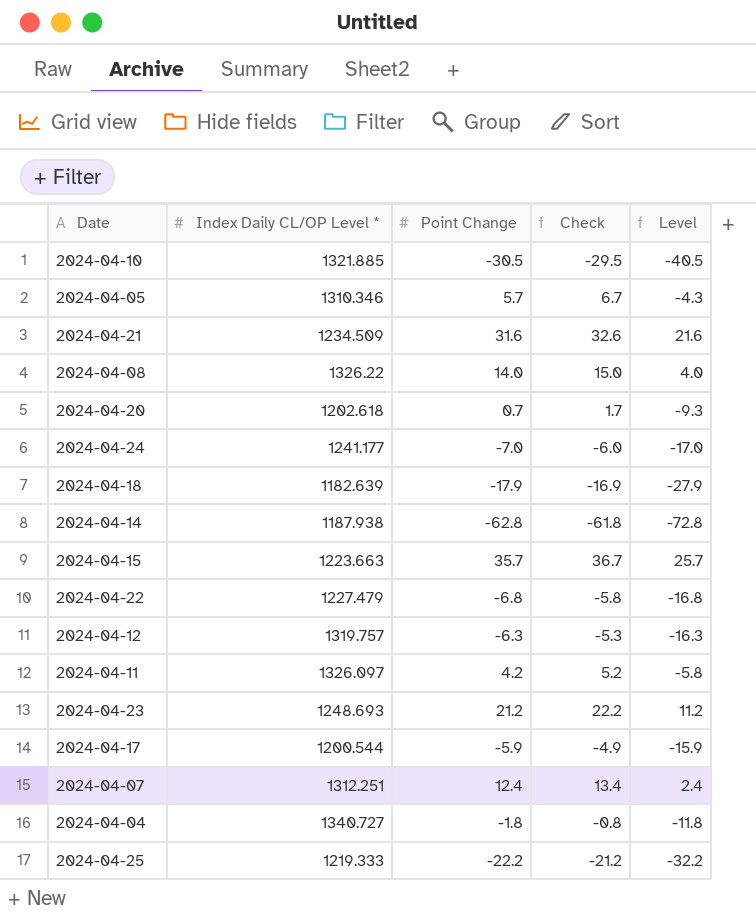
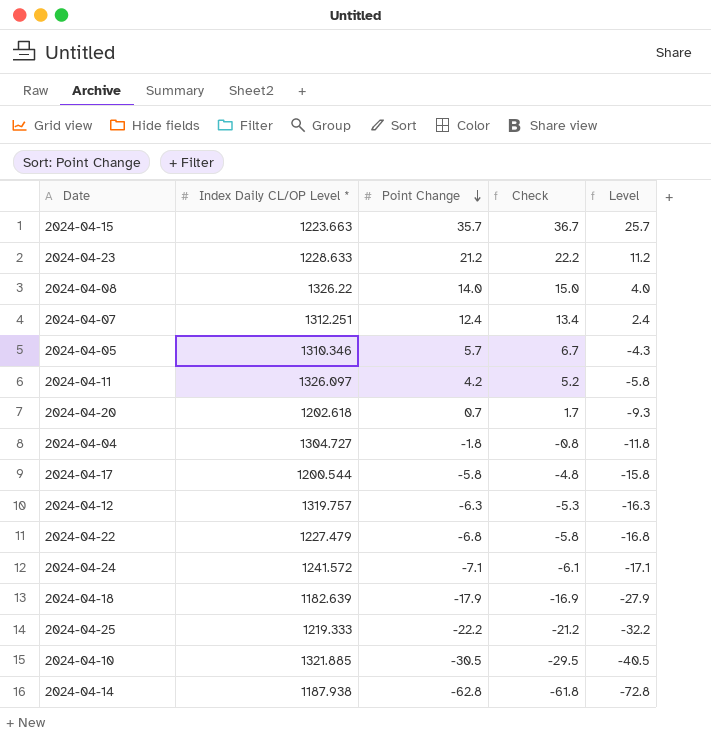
row order: none -> Point Change descending
row 2024-04-21: 1234.509 | 31.6 | 32.6 | 21.6 -> none
2024-04-23 | Index Daily CL/OP Level *: 1248.693 -> 1228.633
2024-04-04 | Index Daily CL/OP Level *: 1340.727 -> 1304.727
2024-04-17 | Point Change: -5.9 -> -5.8
2024-04-17 | Check: -4.9 -> -4.8
2024-04-17 | Level: -15.9 -> -15.8
2024-04-24 | Index Daily CL/OP Level *: 1241.177 -> 1241.572
2024-04-24 | Point Change: -7.0 -> -7.1
2024-04-24 | Check: -6.0 -> -6.1
2024-04-24 | Level: -17.0 -> -17.1

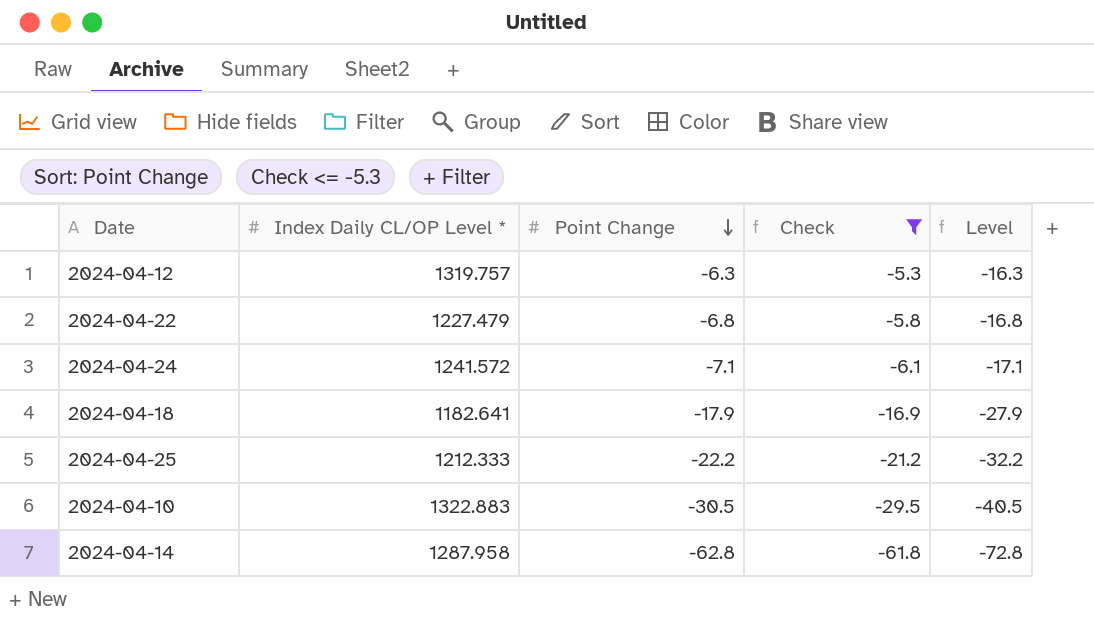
filter: none -> Check <= -5.3
2024-04-18 | Index Daily CL/OP Level *: 1182.639 -> 1182.641
2024-04-25 | Index Daily CL/OP Level *: 1219.333 -> 1212.333
2024-04-10 | Index Daily CL/OP Level *: 1321.885 -> 1322.883
2024-04-14 | Index Daily CL/OP Level *: 1187.938 -> 1287.958

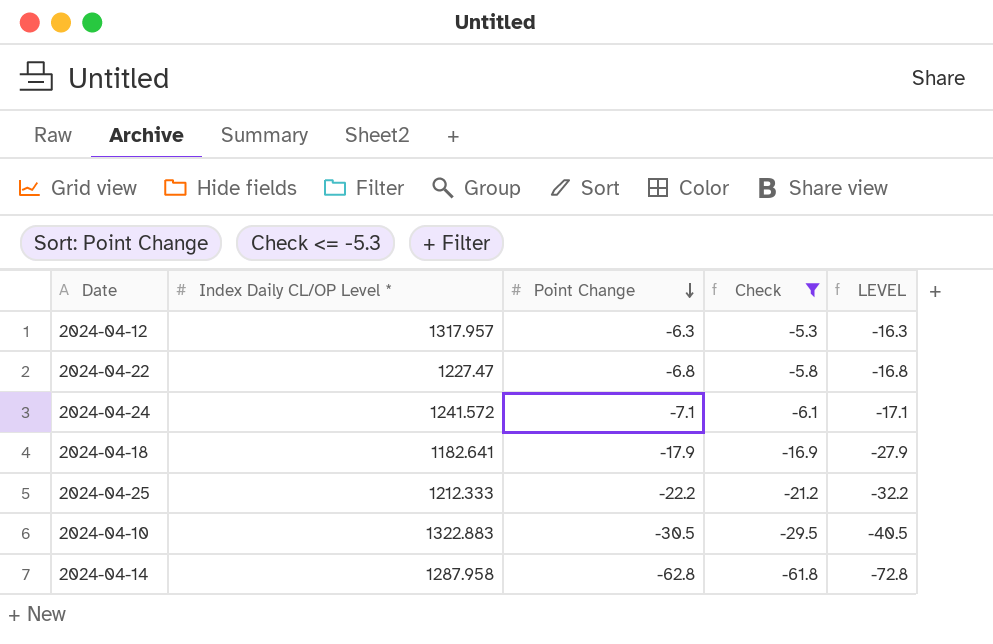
column name: Level -> LEVEL
2024-04-12 | Index Daily CL/OP Level *: 1319.757 -> 1317.957
2024-04-22 | Index Daily CL/OP Level *: 1227.479 -> 1227.47

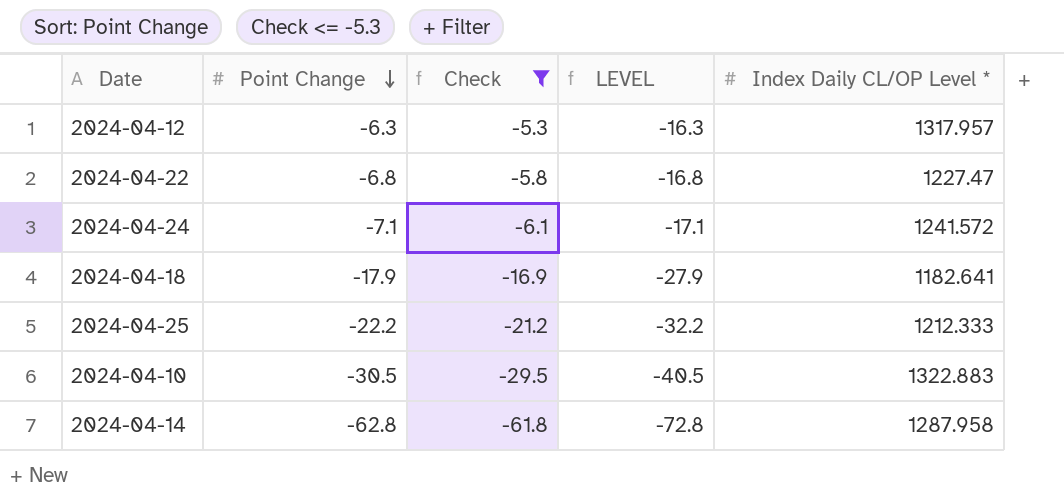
column Index Daily CL/OP Level * | position: 2 -> 5

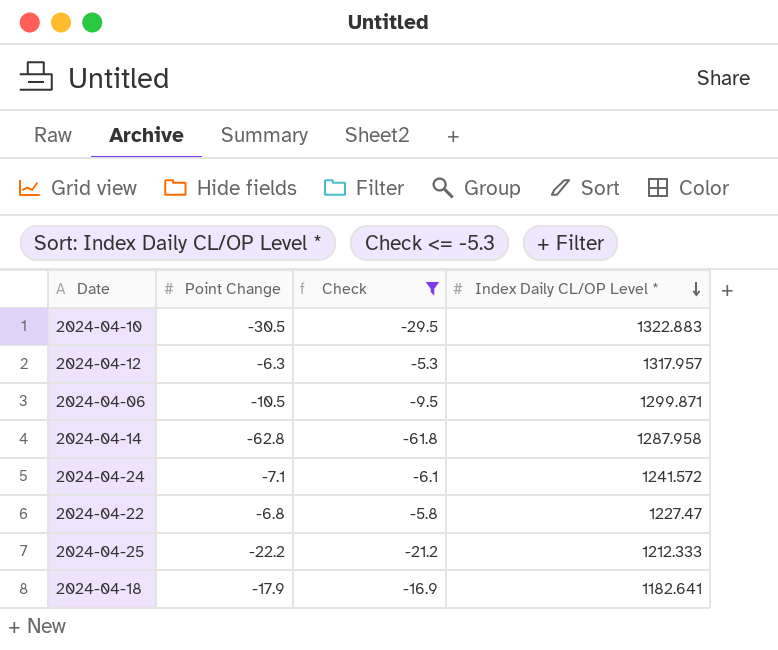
row order: Point Change descending -> Index Daily CL/OP Level * descending
column LEVEL | formula: [Point Change] - 10 -> none
row 2024-04-06: none -> -10.5 | -9.5 | 1299.871

